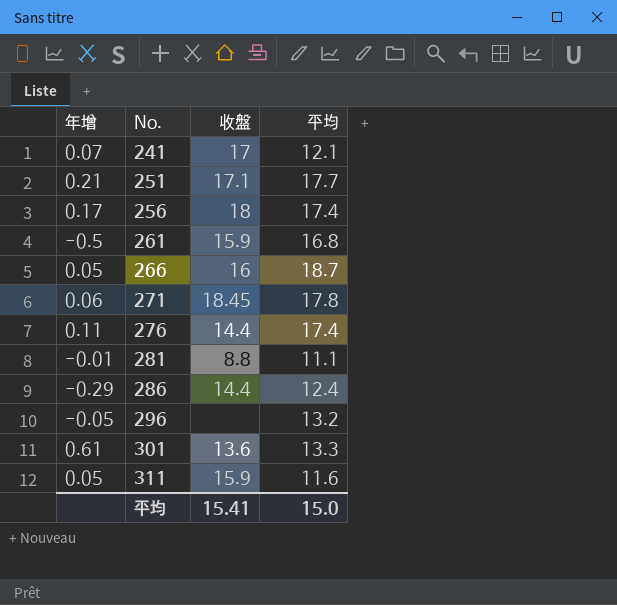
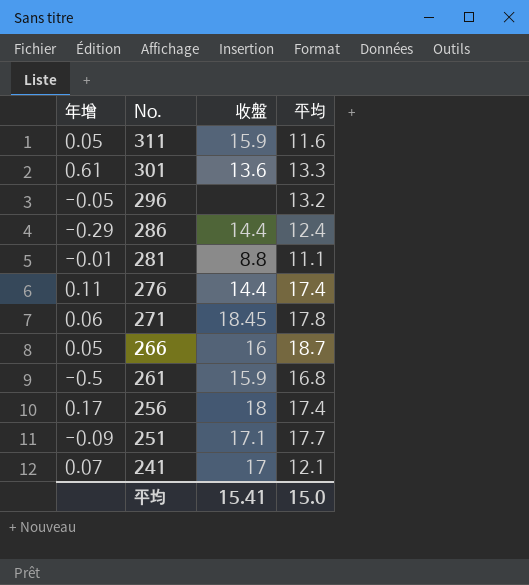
row order: No. ascending -> No. descending
251 | 年增: 0.21 -> -0.09

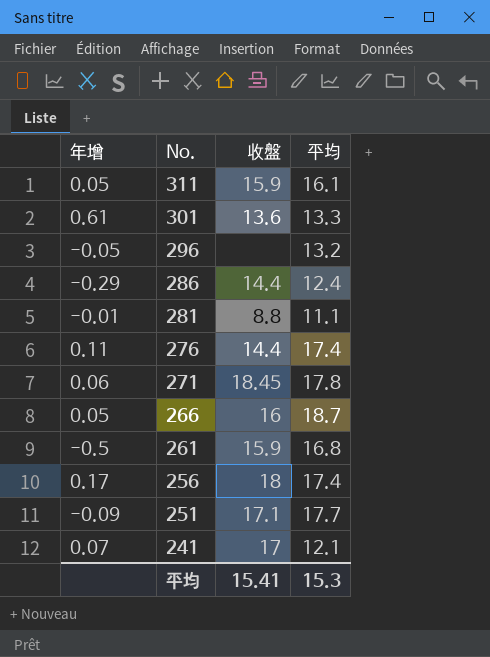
311 | 平均: 11.6 -> 16.1
平均 | 平均: 15.0 -> 15.3

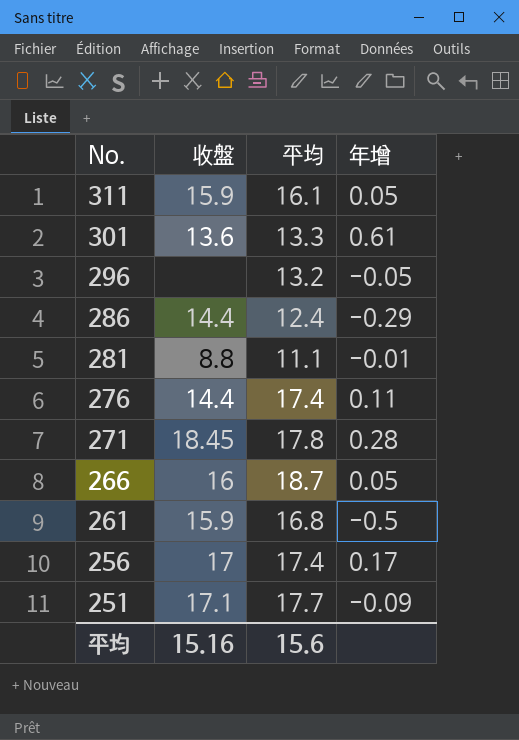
column 年增 | position: 1 -> 4
row 241: 0.07 | 17 | 12.1 -> none
271 | 年增: 0.06 -> 0.28
256 | 收盤: 18 -> 17
平均 | 收盤: 15.41 -> 15.16
平均 | 平均: 15.3 -> 15.6

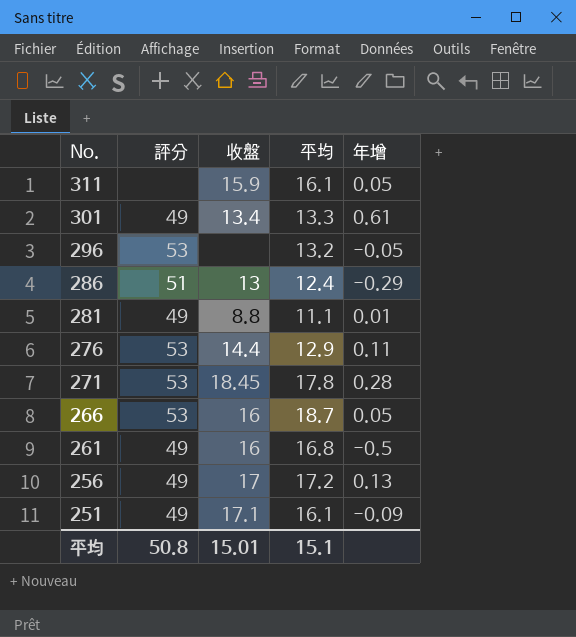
column 評分 | position: none -> 2
301 | 收盤: 13.6 -> 13.4
286 | 收盤: 14.4 -> 13
281 | 年增: -0.01 -> 0.01
276 | 平均: 17.4 -> 12.9
261 | 收盤: 15.9 -> 16
256 | 平均: 17.4 -> 17.2
256 | 年增: 0.17 -> 0.13
251 | 平均: 17.7 -> 16.1
平均 | 收盤: 15.16 -> 15.01
平均 | 平均: 15.6 -> 15.1

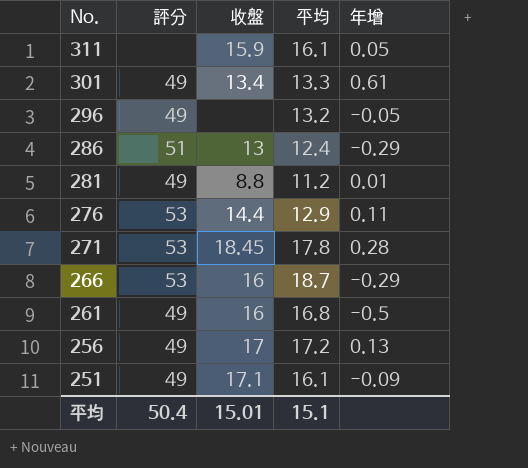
296 | 評分: 53 -> 49
281 | 平均: 11.1 -> 11.2
266 | 年增: 0.05 -> -0.29
平均 | 評分: 50.8 -> 50.4

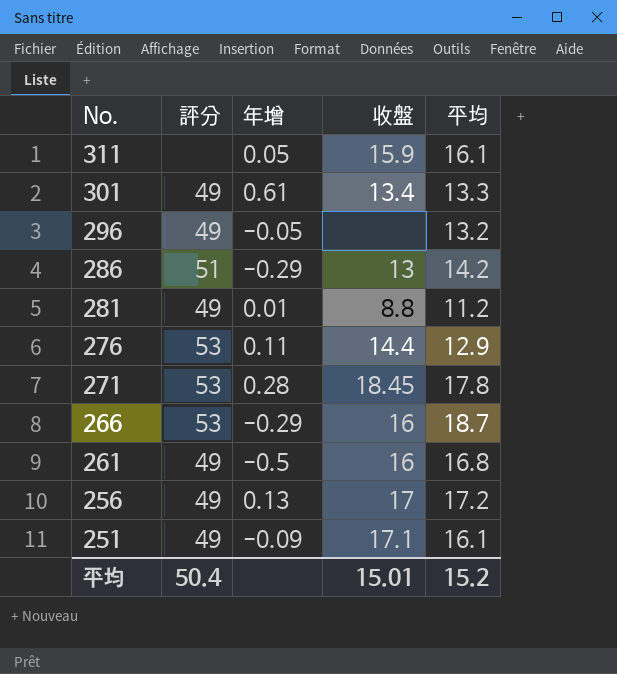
column 年增 | position: 5 -> 3
286 | 平均: 12.4 -> 14.2
平均 | 平均: 15.1 -> 15.2

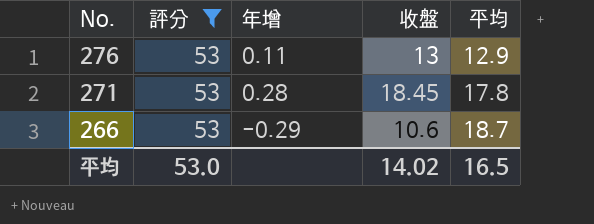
filter: none -> 評分 = 53
276 | 收盤: 14.4 -> 13
266 | 收盤: 16 -> 10.6
平均 | 評分: 50.4 -> 53.0
平均 | 收盤: 15.01 -> 14.02
平均 | 平均: 15.2 -> 16.5

